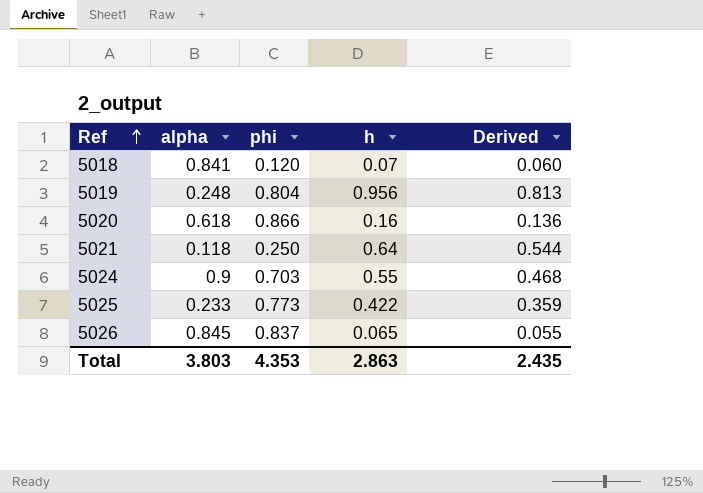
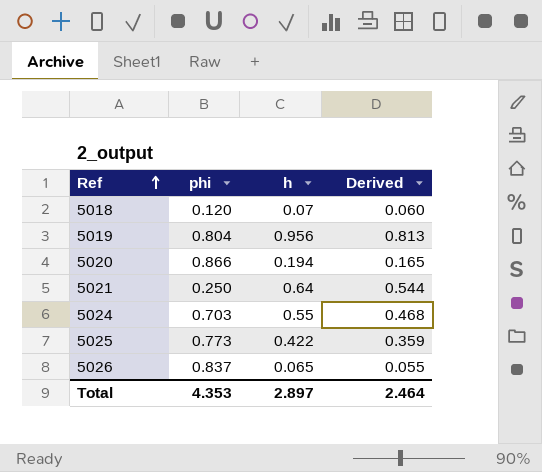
column alpha | position: 2 -> none
5020 | h: 0.16 -> 0.194
5020 | Derived: 0.136 -> 0.165
Total | h: 2.863 -> 2.897
Total | Derived: 2.435 -> 2.464

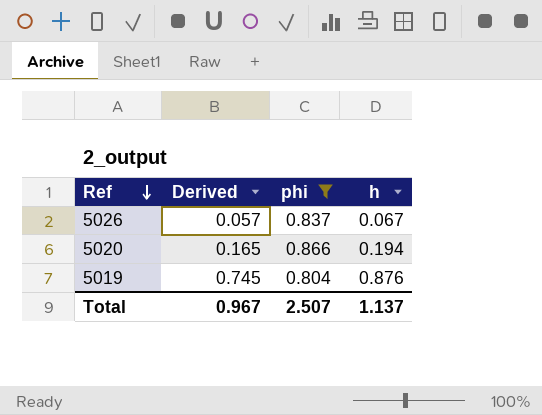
filter: none -> phi >= 0.804
row order: Ref ascending -> Ref descending
column Derived | position: 4 -> 2
5026 | Derived: 0.055 -> 0.057
5026 | h: 0.065 -> 0.067
5019 | Derived: 0.813 -> 0.745
5019 | h: 0.956 -> 0.876
Total | Derived: 2.464 -> 0.967
Total | phi: 4.353 -> 2.507
Total | h: 2.897 -> 1.137

